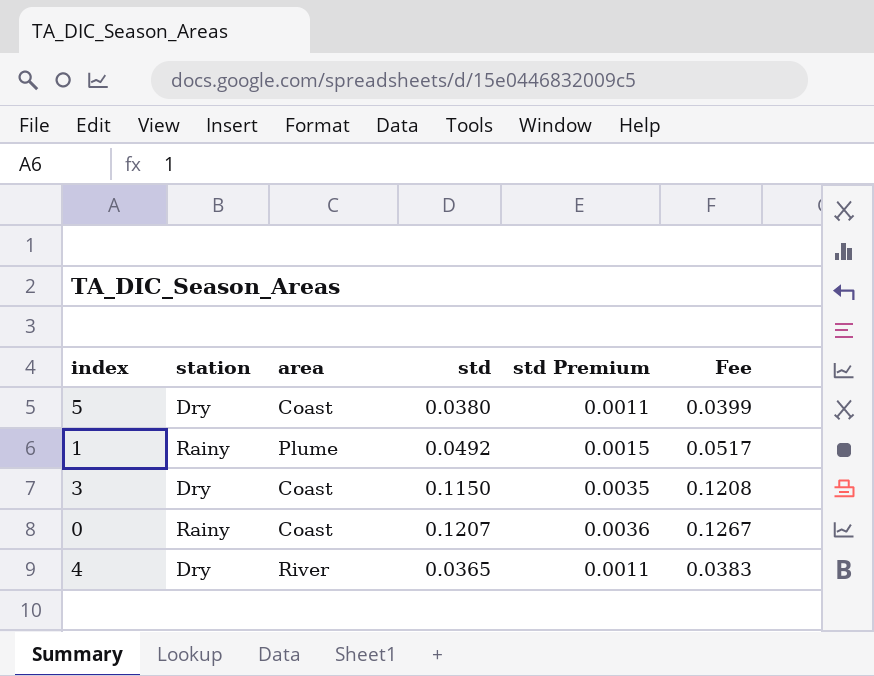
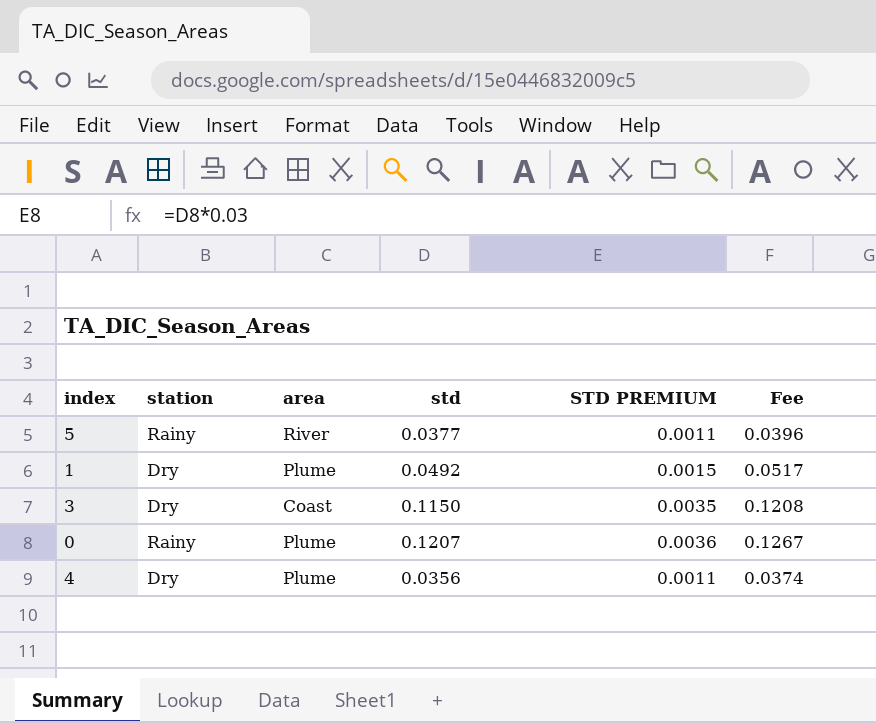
column name: std Premium -> STD PREMIUM
5 | station: Dry -> Rainy
5 | area: Coast -> River
5 | std: 0.0380 -> 0.0377
5 | Fee: 0.0399 -> 0.0396
1 | station: Rainy -> Dry
0 | area: Coast -> Plume
4 | area: River -> Plume
4 | std: 0.0365 -> 0.0356
4 | Fee: 0.0383 -> 0.0374

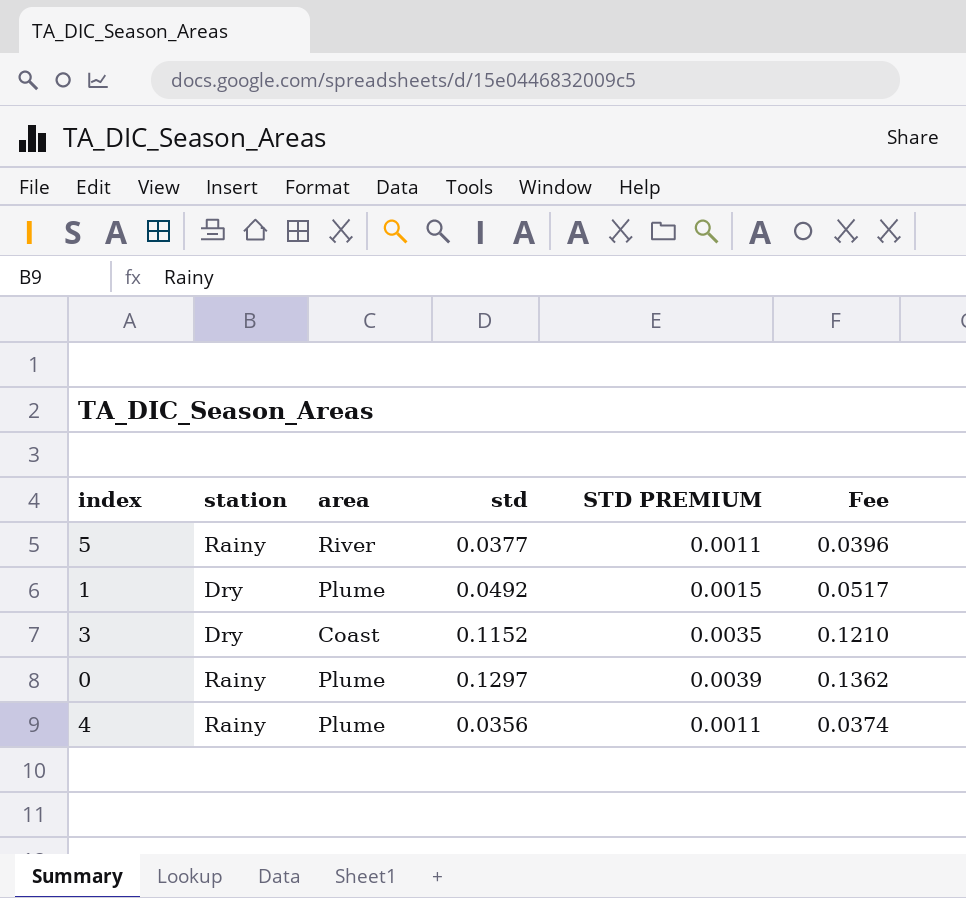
3 | std: 0.1150 -> 0.1152
3 | Fee: 0.1208 -> 0.1210
0 | std: 0.1207 -> 0.1297
0 | STD PREMIUM: 0.0036 -> 0.0039
0 | Fee: 0.1267 -> 0.1362
4 | station: Dry -> Rainy

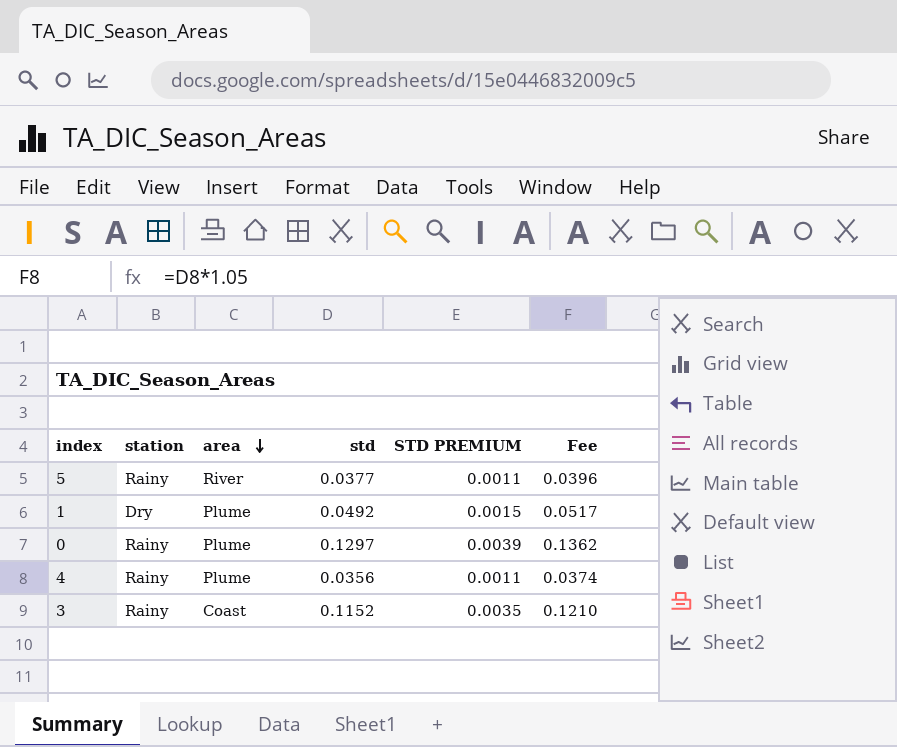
row order: none -> area descending
3 | station: Dry -> Rainy

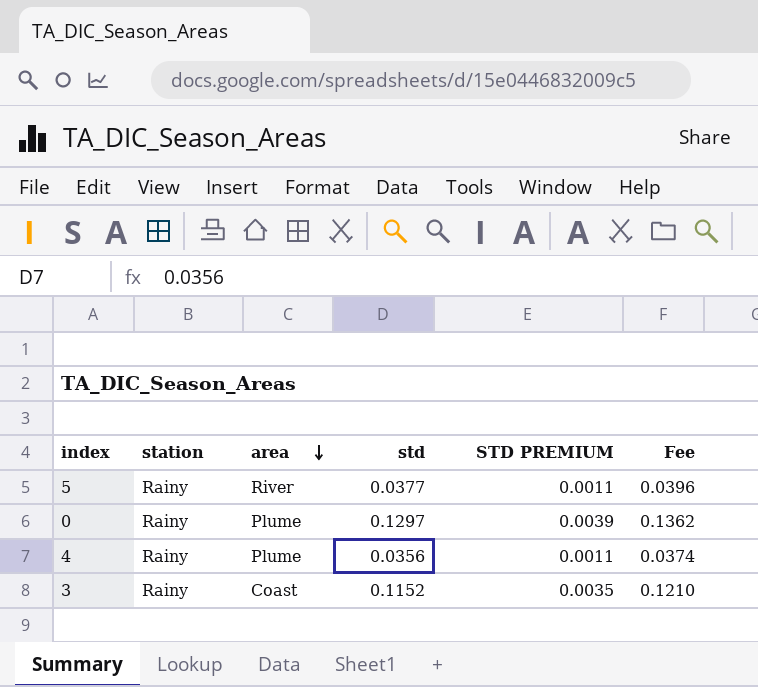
row 1: Dry | Plume | 0.0492 | 0.0015 | 0.0517 -> none

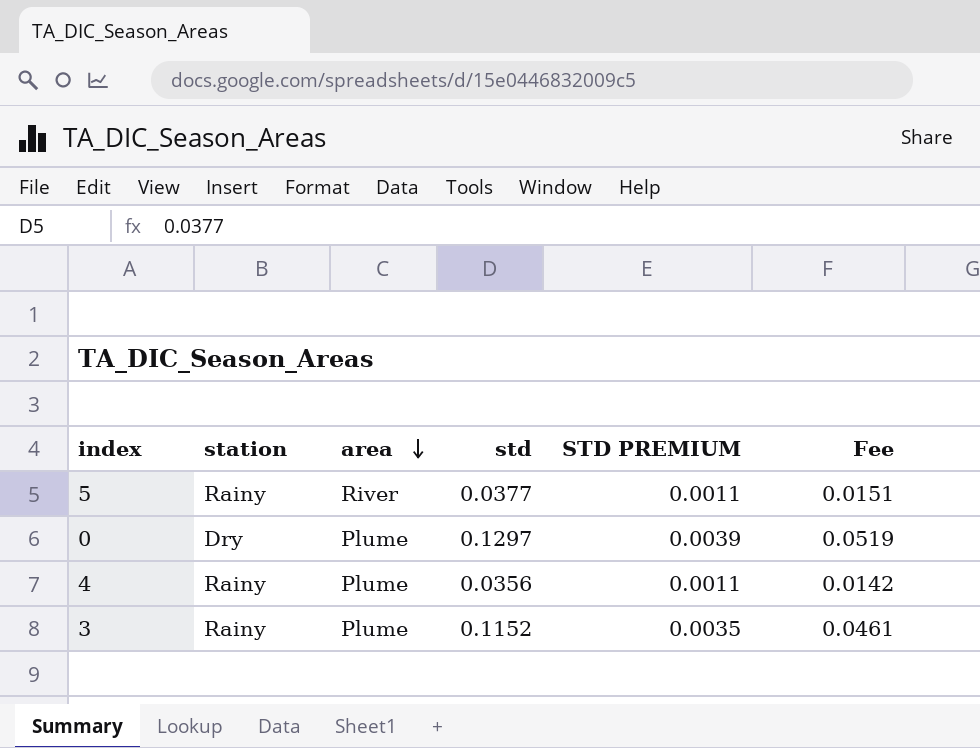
column Fee | formula: [std] * 1.05 -> [std] * 0.4
0 | station: Rainy -> Dry
3 | area: Coast -> Plume

